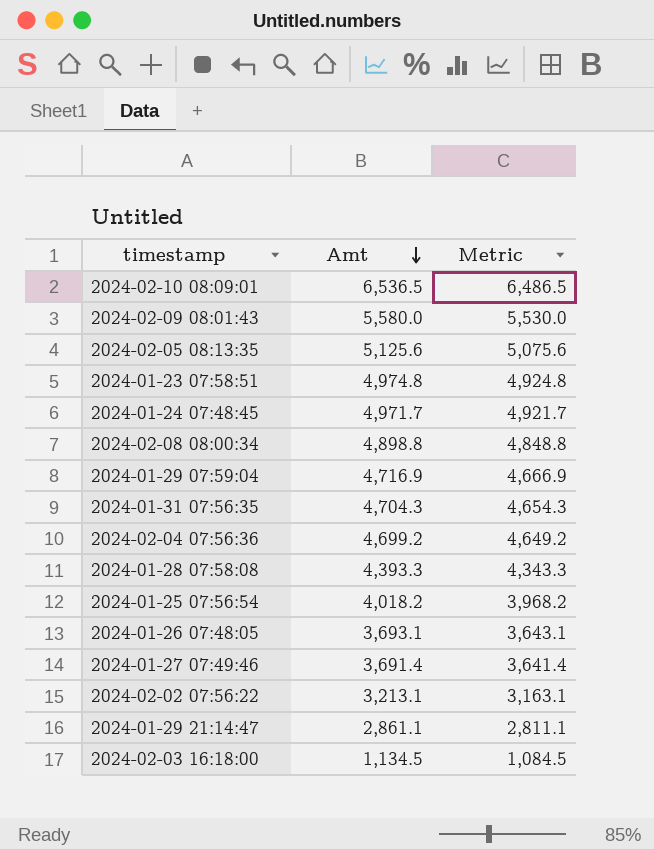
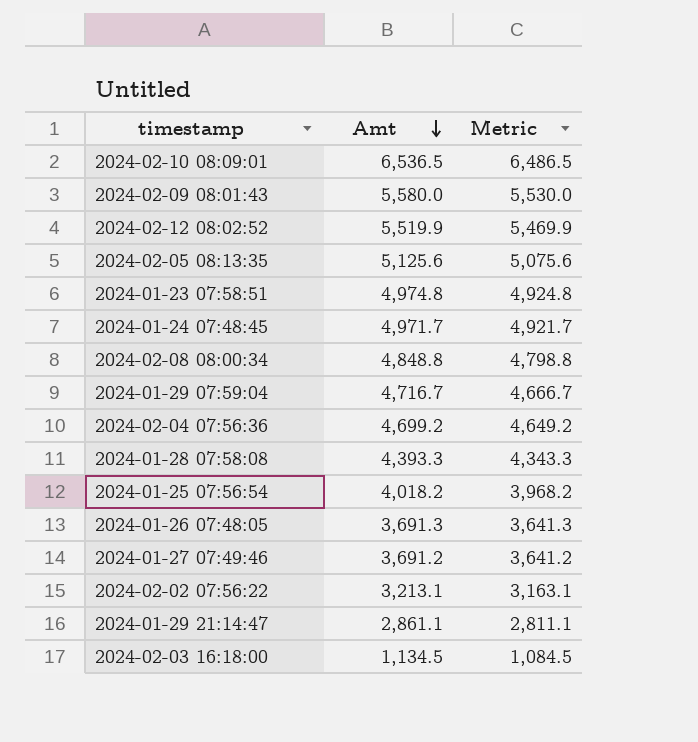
row 2024-01-31 07:56:35: 4,704.3 | 4,654.3 -> none
row 2024-02-12 08:02:52: none -> 5,519.9 | 5,469.9
2024-02-08 08:00:34 | Amt: 4,898.8 -> 4,848.8
2024-02-08 08:00:34 | Metric: 4,848.8 -> 4,798.8
2024-01-29 07:59:04 | Amt: 4,716.9 -> 4,716.7
2024-01-29 07:59:04 | Metric: 4,666.9 -> 4,666.7
2024-01-26 07:48:05 | Amt: 3,693.1 -> 3,691.3
2024-01-26 07:48:05 | Metric: 3,643.1 -> 3,641.3
2024-01-27 07:49:46 | Amt: 3,691.4 -> 3,691.2
2024-01-27 07:49:46 | Metric: 3,641.4 -> 3,641.2

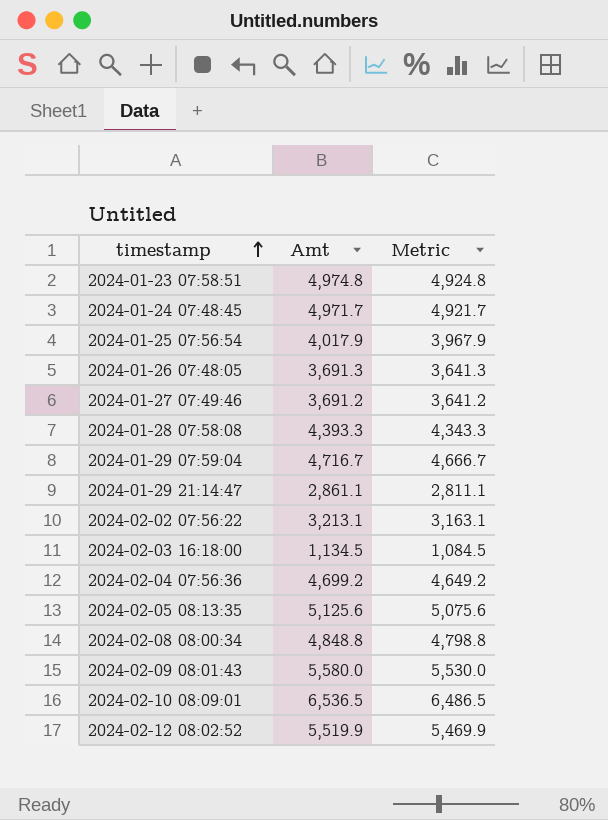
row order: Amt descending -> timestamp ascending
2024-01-25 07:56:54 | Amt: 4,018.2 -> 4,017.9
2024-01-25 07:56:54 | Metric: 3,968.2 -> 3,967.9

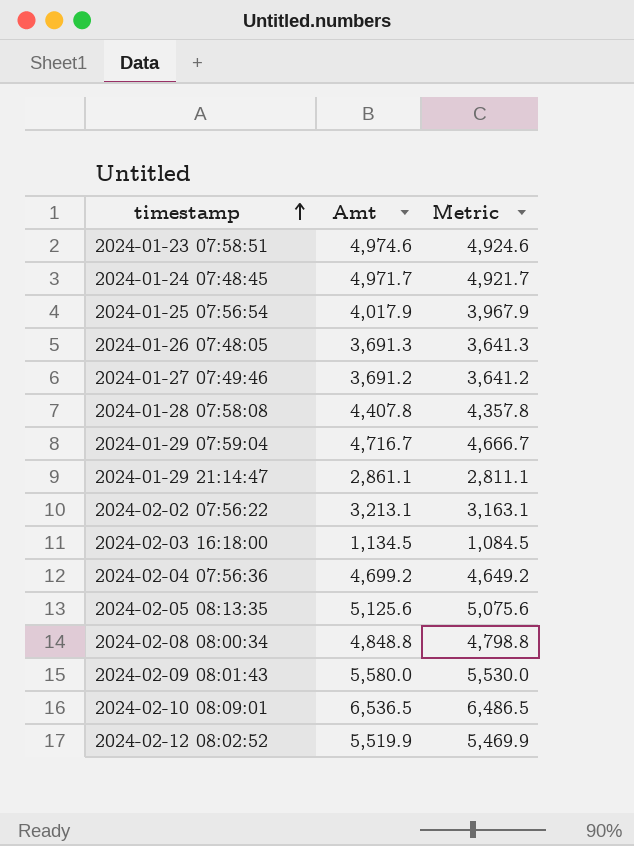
2024-01-23 07:58:51 | Amt: 4,974.8 -> 4,974.6
2024-01-23 07:58:51 | Metric: 4,924.8 -> 4,924.6
2024-01-28 07:58:08 | Amt: 4,393.3 -> 4,407.8
2024-01-28 07:58:08 | Metric: 4,343.3 -> 4,357.8

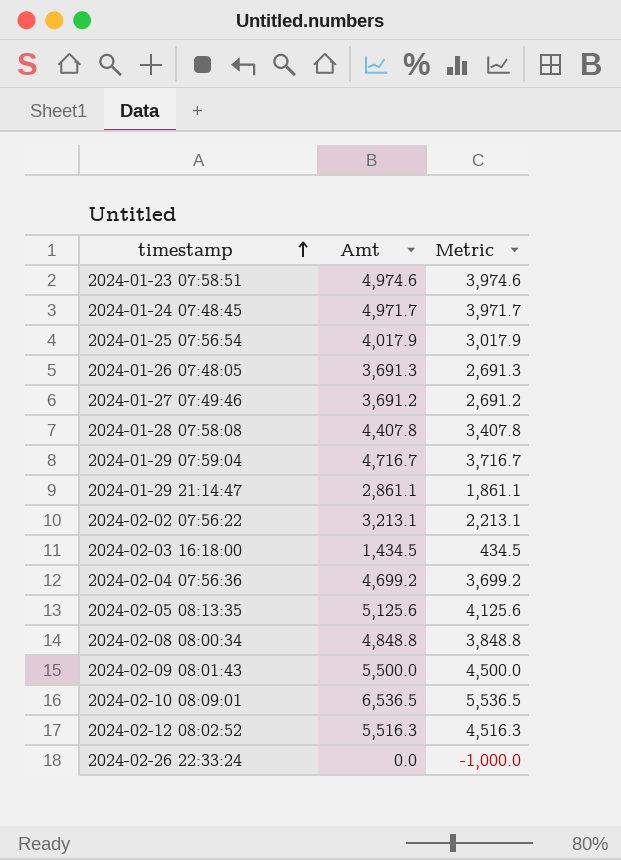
column Metric | formula: [Amt] - 50 -> [Amt] - 1000
2024-02-03 16:18:00 | Amt: 1,134.5 -> 1,434.5
2024-02-09 08:01:43 | Amt: 5,580.0 -> 5,500.0
2024-02-12 08:02:52 | Amt: 5,519.9 -> 5,516.3
row 2024-02-26 22:33:24: none -> 0.0 | -1,000.0

